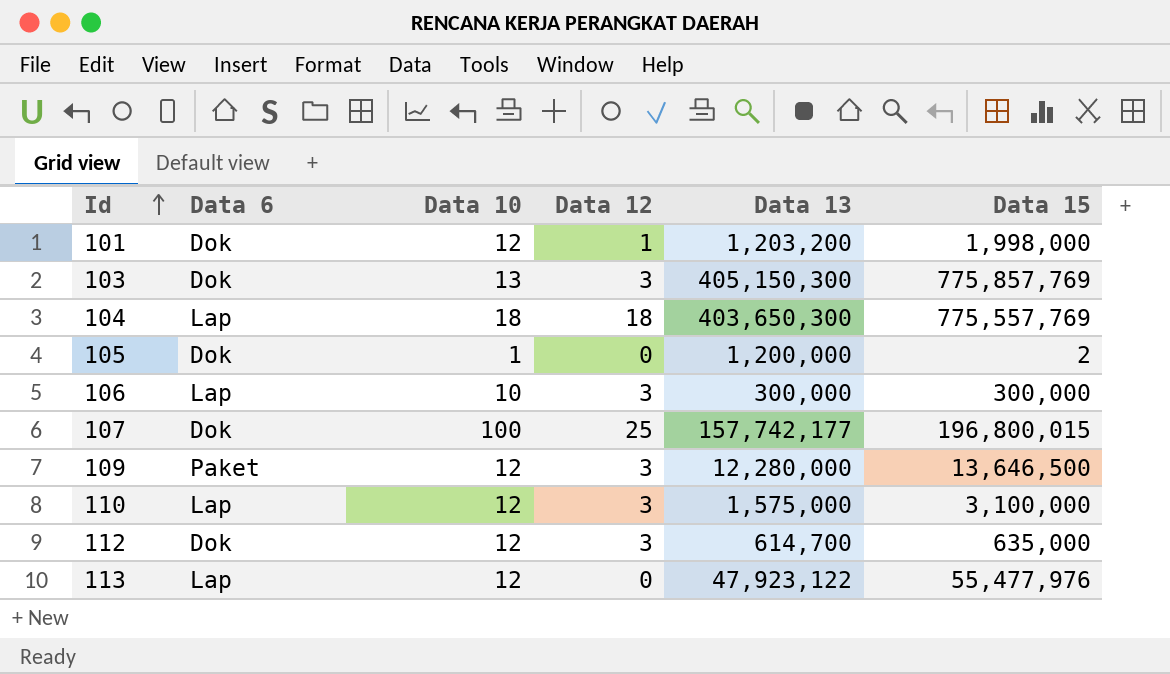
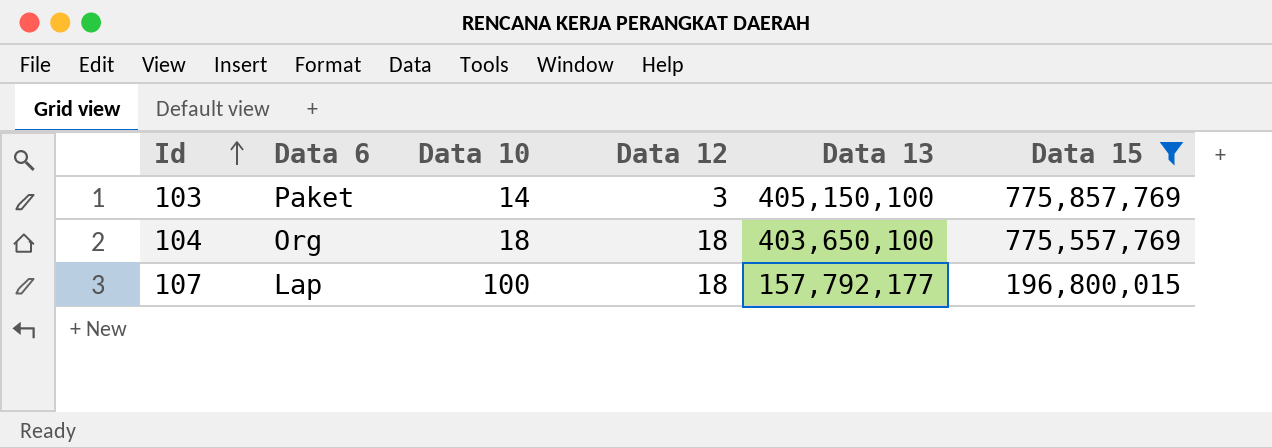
filter: none -> Data 15 >= 196,800,015
103 | Data 6: Dok -> Paket
103 | Data 10: 13 -> 14
103 | Data 13: 405,150,300 -> 405,150,100
104 | Data 6: Lap -> Org
104 | Data 13: 403,650,300 -> 403,650,100
107 | Data 6: Dok -> Lap
107 | Data 12: 25 -> 18
107 | Data 13: 157,742,177 -> 157,792,177

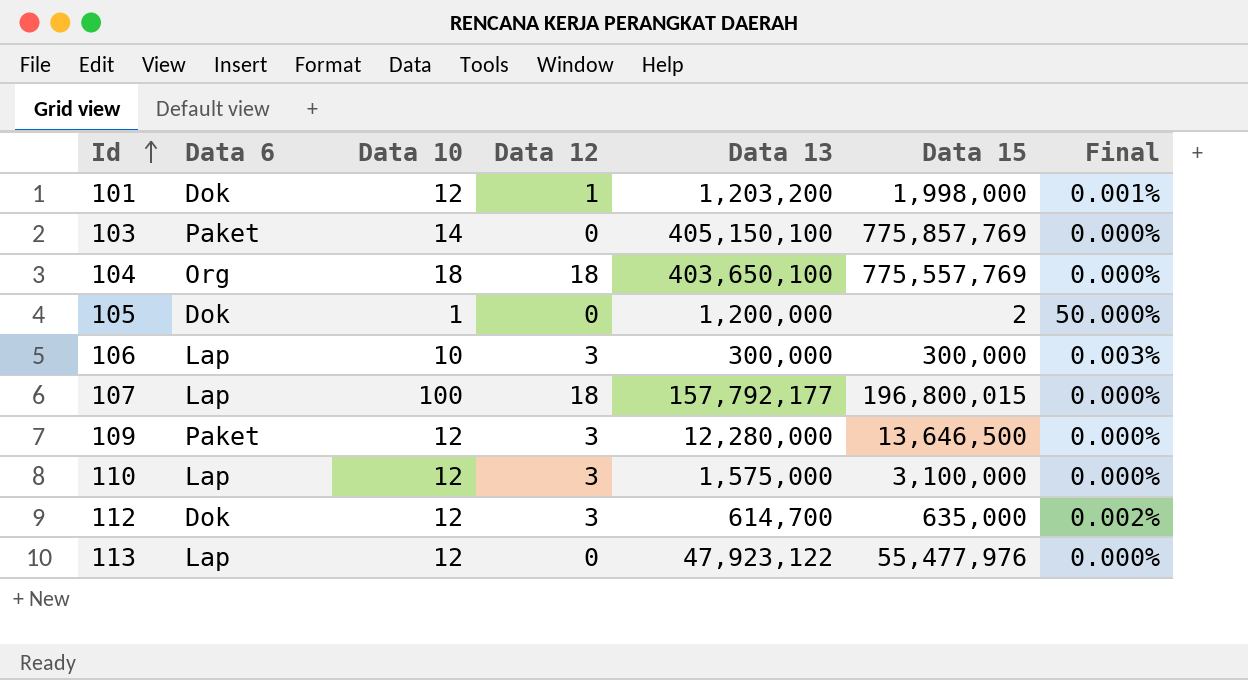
filter: Data 15 >= 196,800,015 -> none
column Final | formula: none -> [Data 10] / [Data 15]
103 | Data 12: 3 -> 0

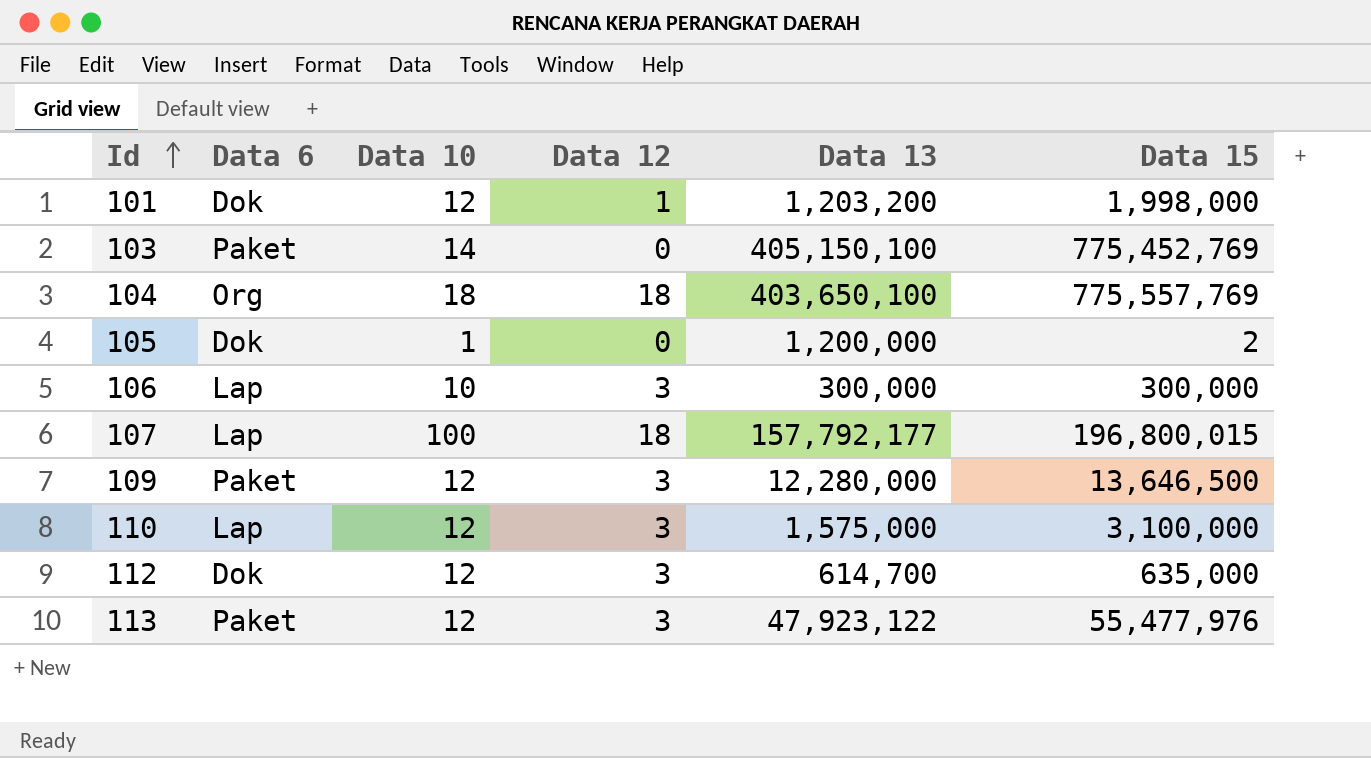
column Final | formula: [Data 10] / [Data 15] -> none
103 | Data 15: 775,857,769 -> 775,452,769
113 | Data 6: Lap -> Paket
113 | Data 12: 0 -> 3

